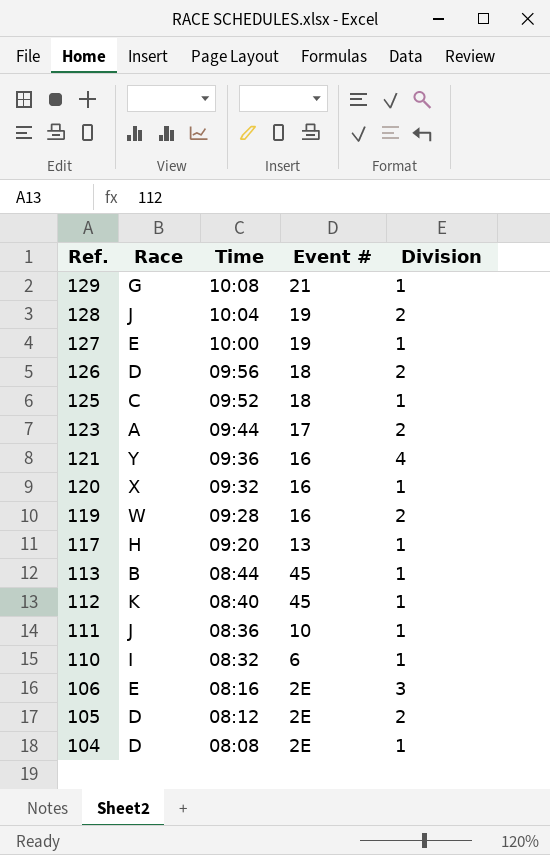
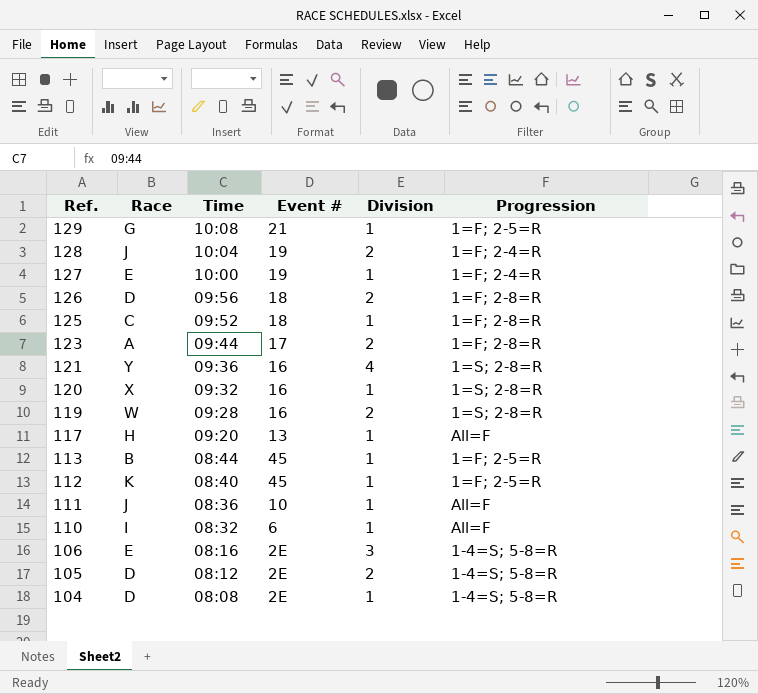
column Progression | position: none -> 6

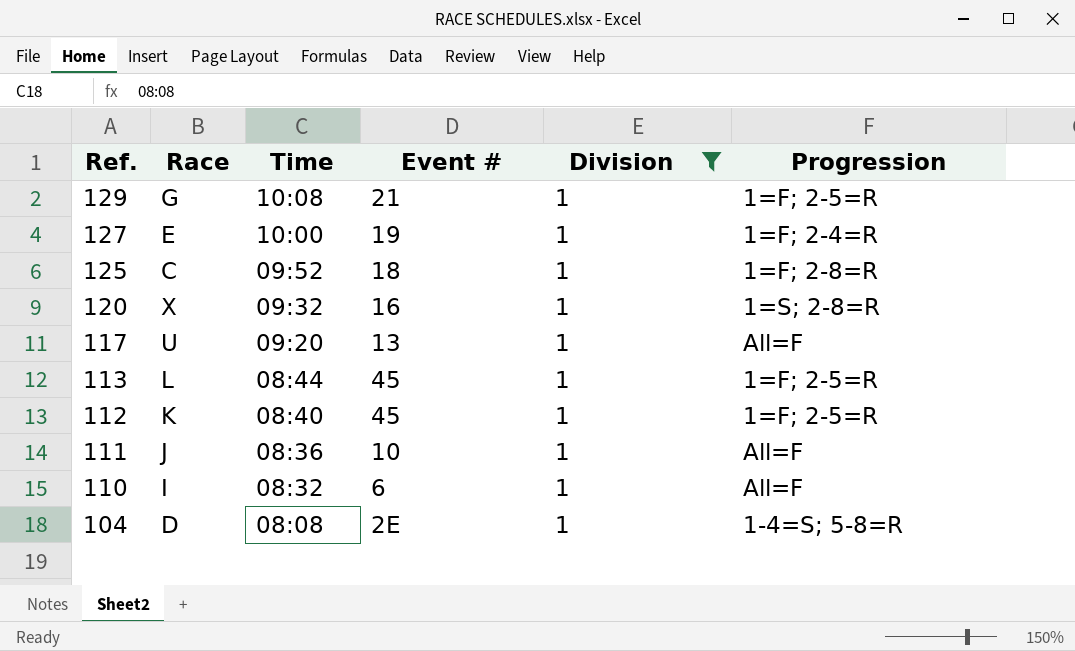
filter: none -> Division = 1
117 | Race: H -> U
113 | Race: B -> L

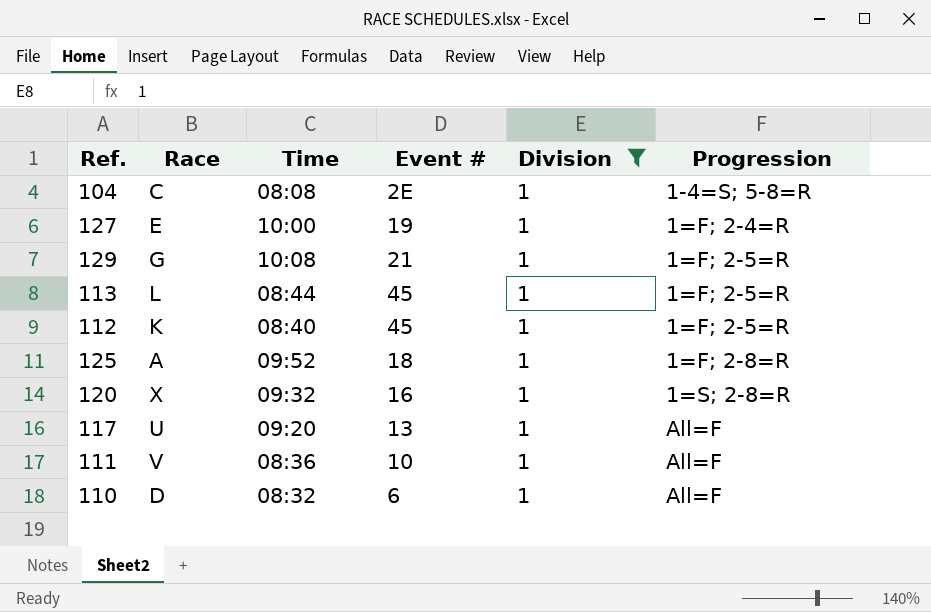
row order: Ref. descending -> Progression ascending
104 | Race: D -> C
125 | Race: C -> A
111 | Race: J -> V
110 | Race: I -> D

